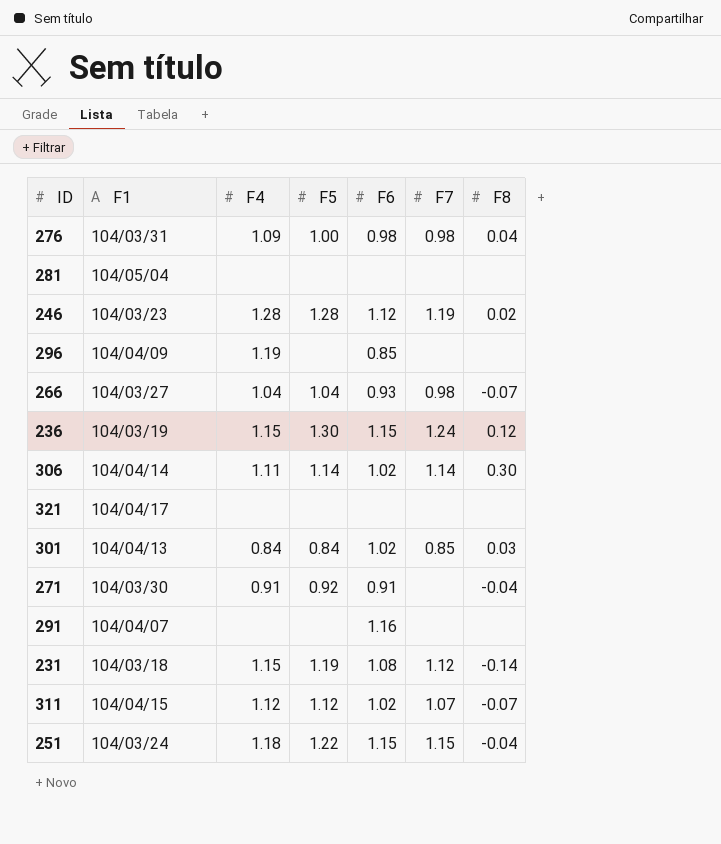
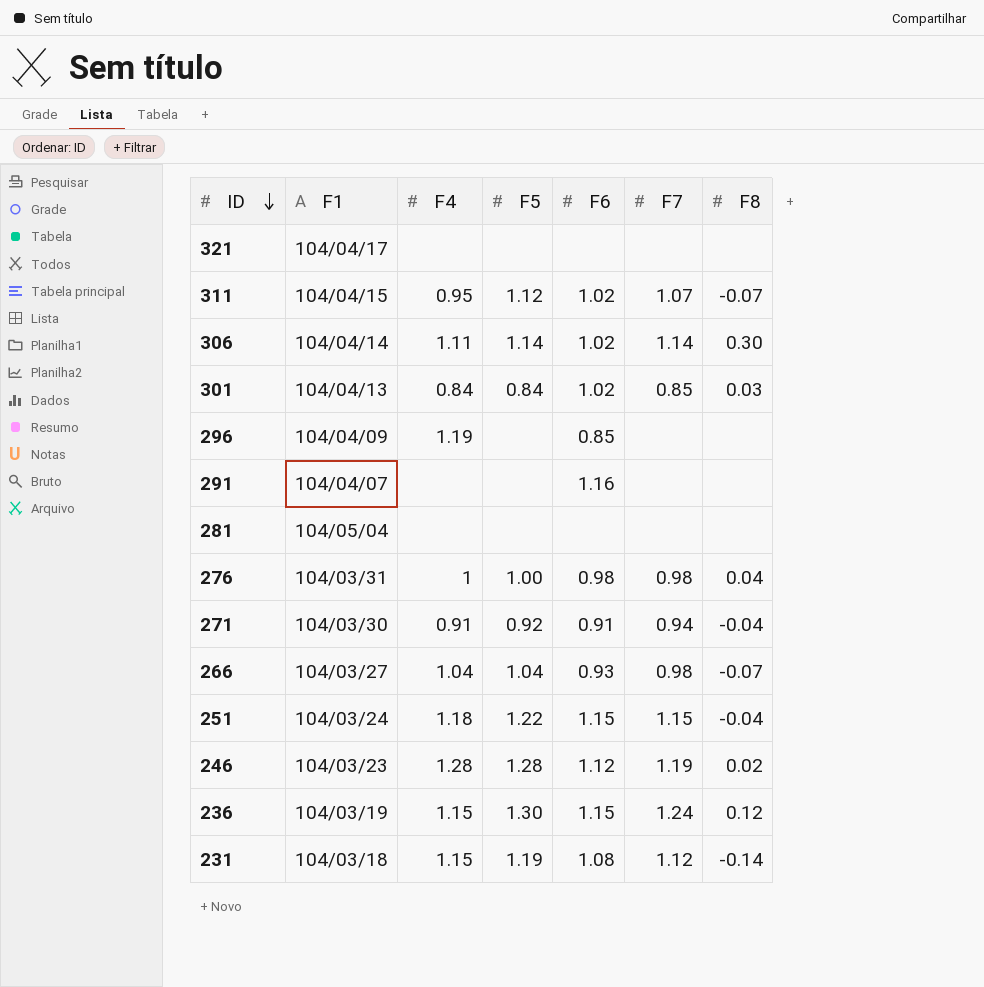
row order: none -> ID descending
311 | F4: 1.12 -> 0.95
276 | F4: 1.09 -> 1
271 | F7: none -> 0.94

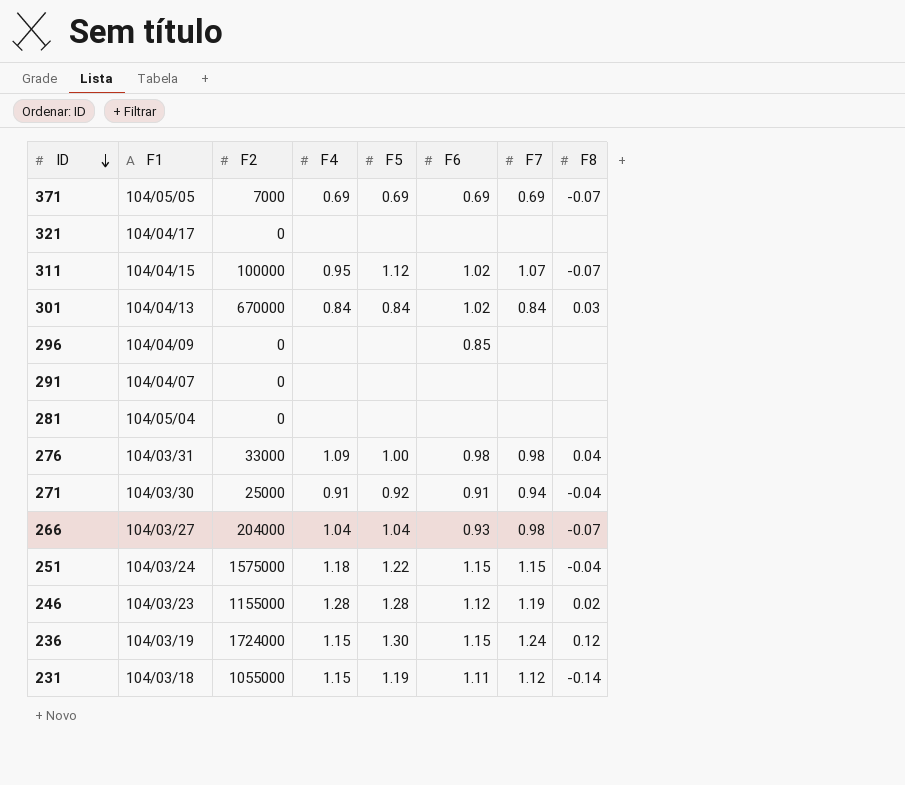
column F2 | position: none -> 3
row 306: 104/04/14 | 1.11 | 1.14 | 1.02 | 1.14 | 0.30 -> none
row 371: none -> 104/05/05 | 7000 | 0.69 | 0.69 | 0.69 | 0.69 | -0.07
301 | F7: 0.85 -> 0.84
296 | F4: 1.19 -> none
291 | F6: 1.16 -> none
276 | F4: 1 -> 1.09
231 | F6: 1.08 -> 1.11

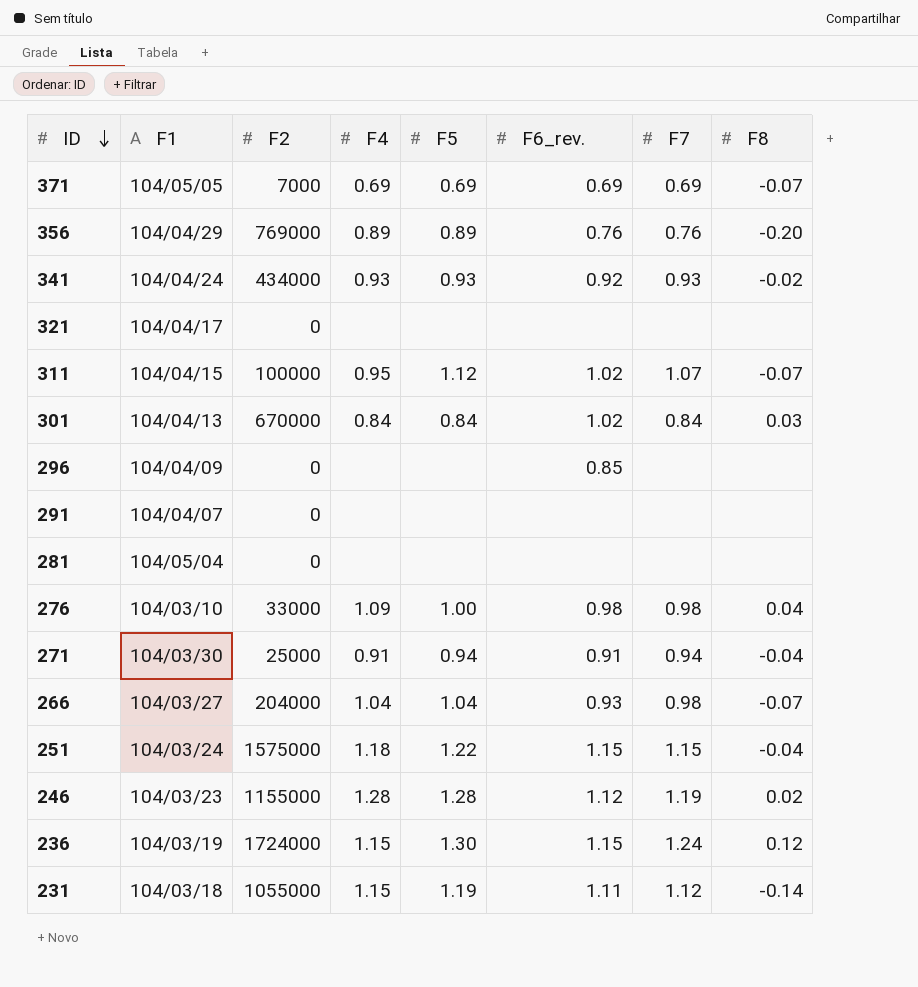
column name: F6 -> F6_rev.
row 356: none -> 104/04/29 | 769000 | 0.89 | 0.89 | 0.76 | 0.76 | -0.20
row 341: none -> 104/04/24 | 434000 | 0.93 | 0.93 | 0.92 | 0.93 | -0.02
276 | F1: 104/03/31 -> 104/03/10
271 | F5: 0.92 -> 0.94

